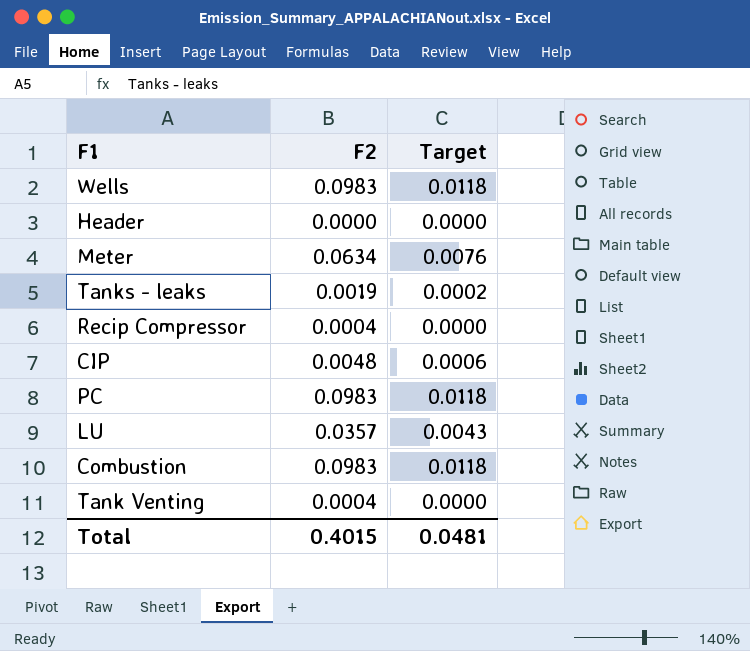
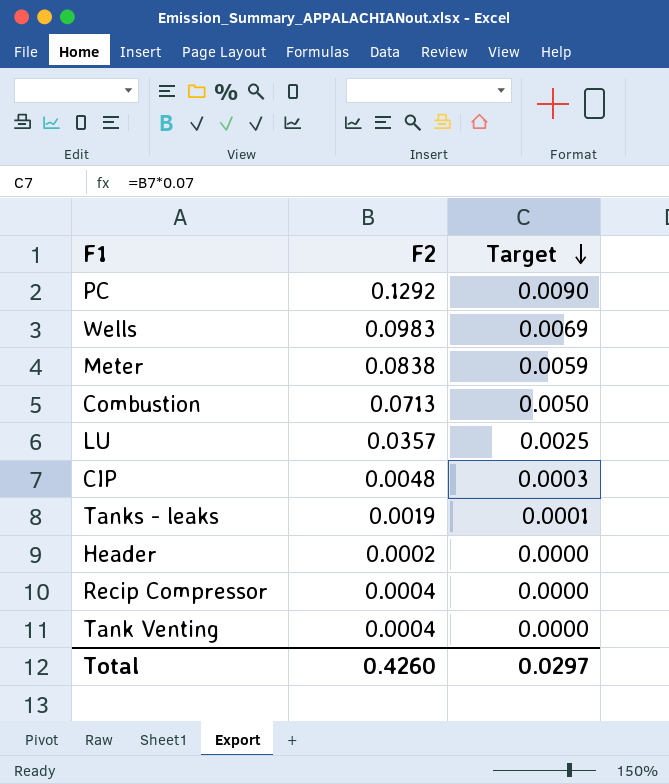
row order: none -> Target descending
column Target | formula: [F2] * 0.12 -> [F2] * 0.07
PC | F2: 0.0983 -> 0.1292
Meter | F2: 0.0634 -> 0.0838
Combustion | F2: 0.0983 -> 0.0713
Header | F2: 0.0000 -> 0.0002
Total | F2: 0.4015 -> 0.4260
Total | Target: 0.0481 -> 0.0297

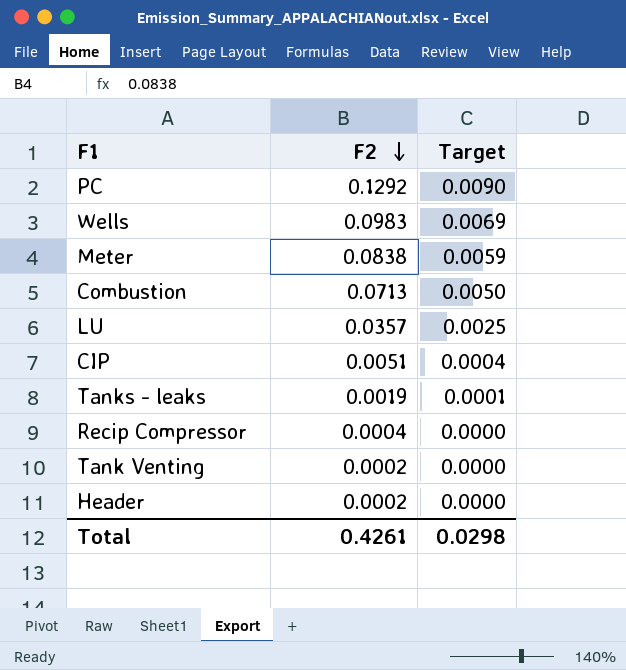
row order: Target descending -> F2 descending
CIP | F2: 0.0048 -> 0.0051
CIP | Target: 0.0003 -> 0.0004
Tank Venting | F2: 0.0004 -> 0.0002
Total | F2: 0.4260 -> 0.4261
Total | Target: 0.0297 -> 0.0298

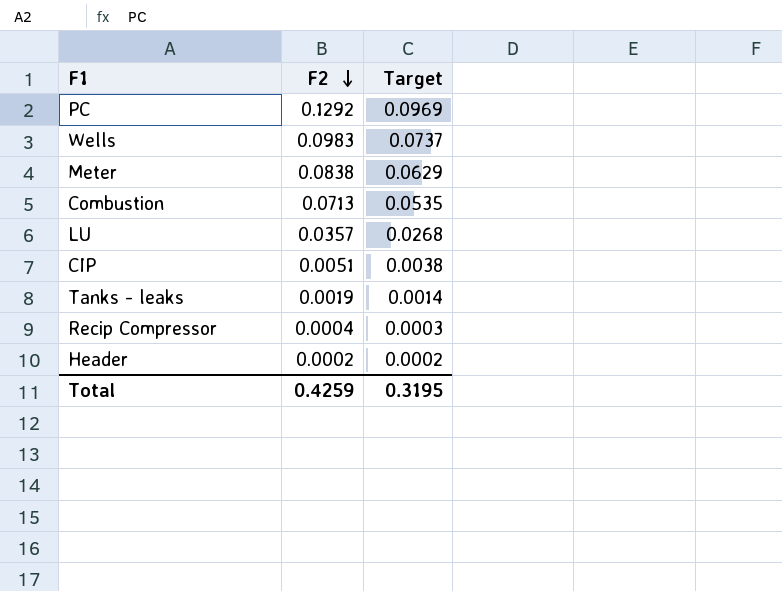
column Target | formula: [F2] * 0.07 -> [F2] * 0.75
row Tank Venting: 0.0002 | 0.0000 -> none
Total | F2: 0.4261 -> 0.4259
Total | Target: 0.0298 -> 0.3195

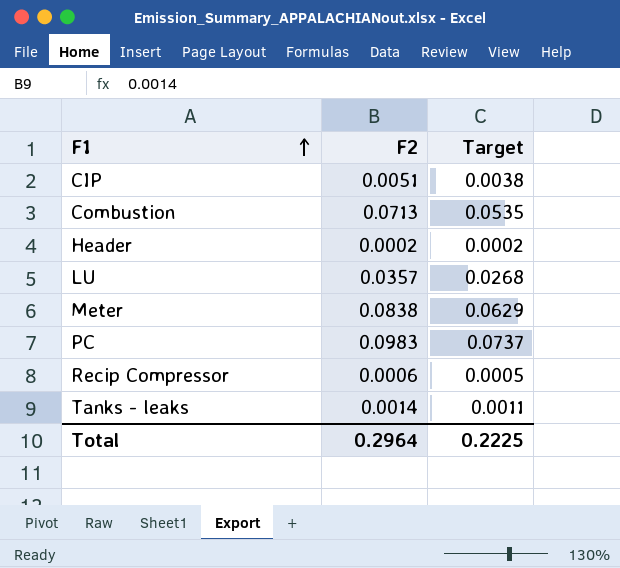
row order: F2 descending -> F1 ascending
row Wells: 0.0983 | 0.0737 -> none
PC | F2: 0.1292 -> 0.0983
PC | Target: 0.0969 -> 0.0737
Recip Compressor | F2: 0.0004 -> 0.0006
Recip Compressor | Target: 0.0003 -> 0.0005
Tanks - leaks | F2: 0.0019 -> 0.0014
Tanks - leaks | Target: 0.0014 -> 0.0011
Total | F2: 0.4259 -> 0.2964
Total | Target: 0.3195 -> 0.2225

